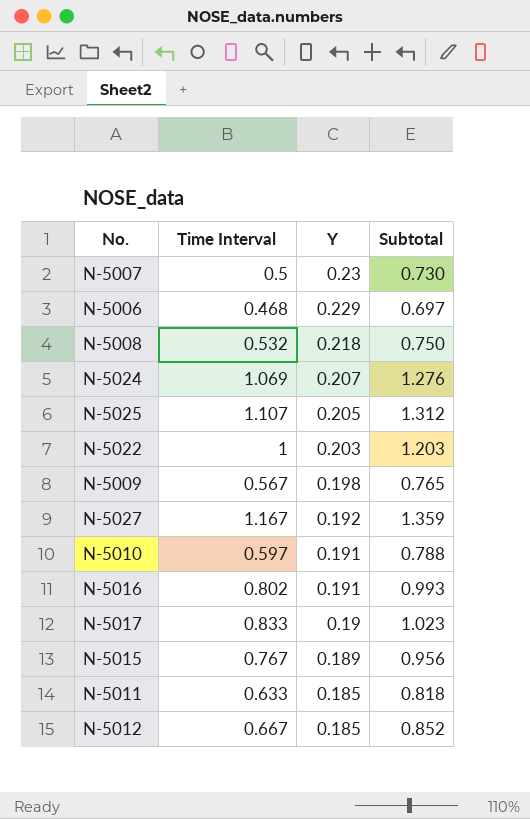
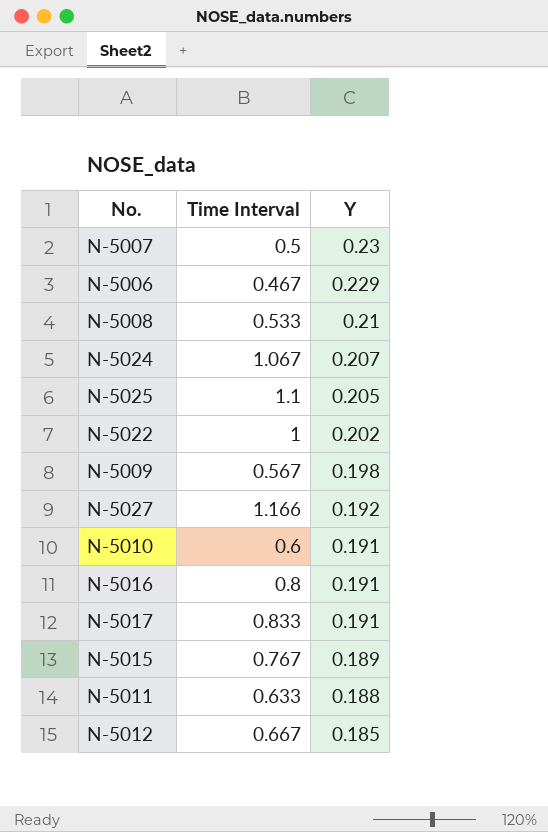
column Subtotal | formula: [Time Interval] + [Y] -> none
N-5006 | Time Interval: 0.468 -> 0.467
N-5008 | Time Interval: 0.532 -> 0.533
N-5008 | Y: 0.218 -> 0.21
N-5024 | Time Interval: 1.069 -> 1.067
N-5025 | Time Interval: 1.107 -> 1.1
N-5022 | Y: 0.203 -> 0.202
N-5027 | Time Interval: 1.167 -> 1.166
N-5010 | Time Interval: 0.597 -> 0.6
N-5016 | Time Interval: 0.802 -> 0.8
N-5017 | Y: 0.19 -> 0.191
N-5011 | Y: 0.185 -> 0.188

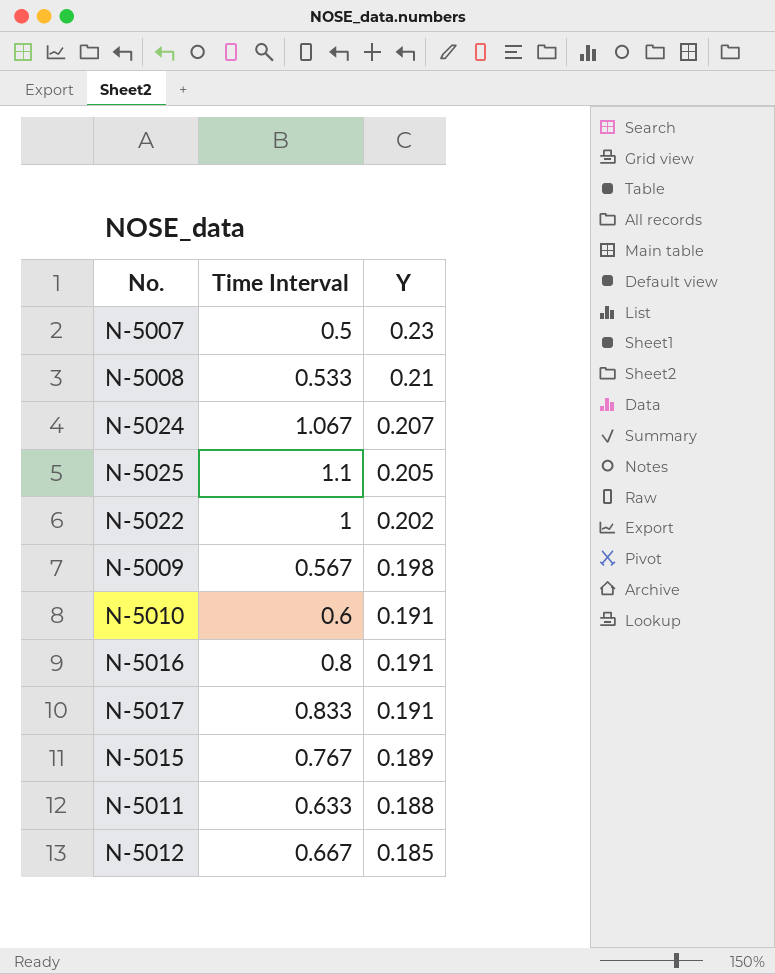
row N-5006: 0.467 | 0.229 -> none
row N-5027: 1.166 | 0.192 -> none

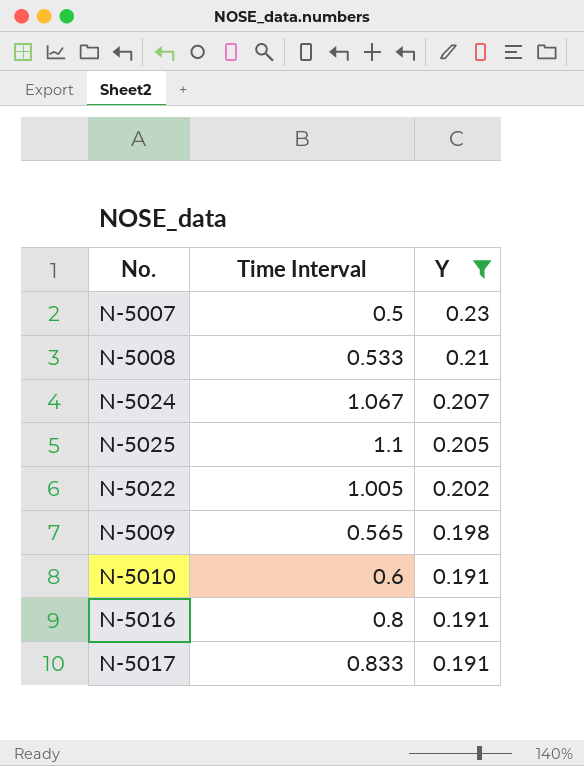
filter: none -> Y >= 0.191
N-5022 | Time Interval: 1 -> 1.005
N-5009 | Time Interval: 0.567 -> 0.565

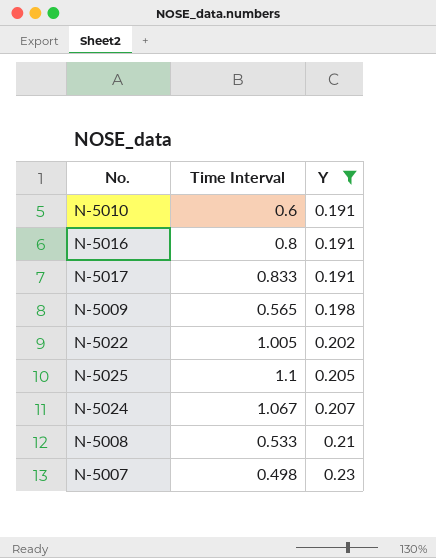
row order: Y descending -> Y ascending
N-5007 | Time Interval: 0.5 -> 0.498

